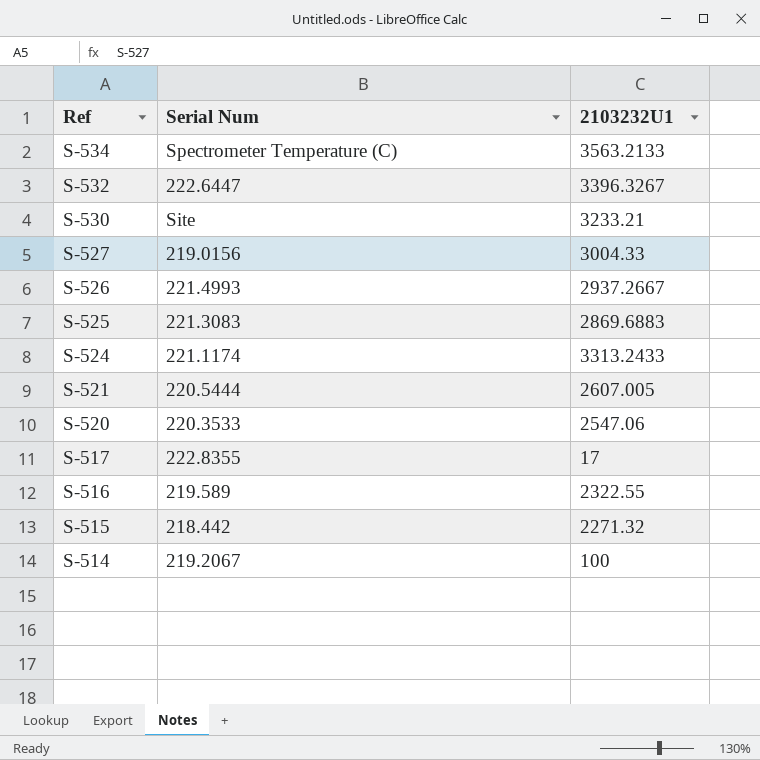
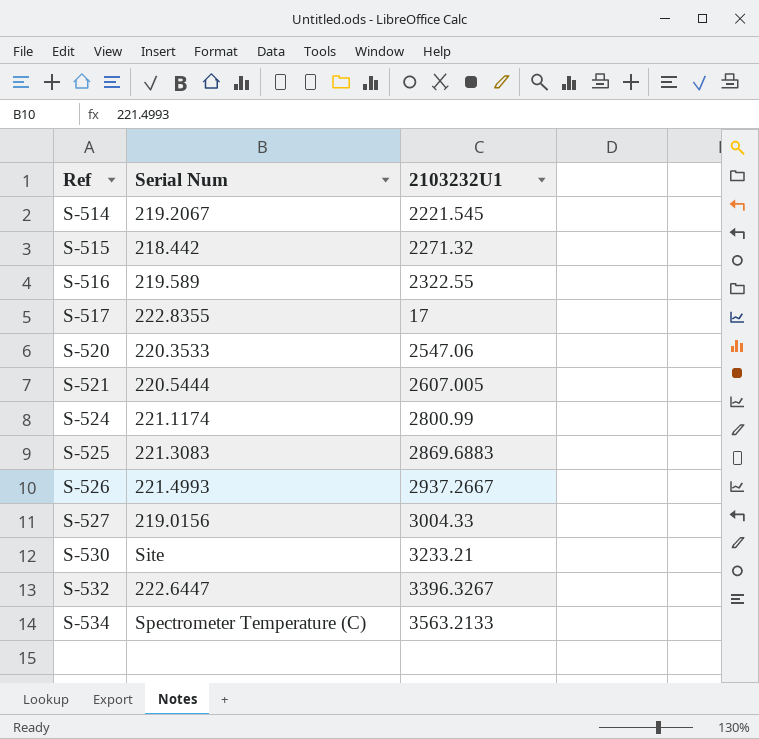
row order: Ref descending -> Ref ascending
S-514 | 2103232U1: 100 -> 2221.545
S-524 | 2103232U1: 3313.2433 -> 2800.99

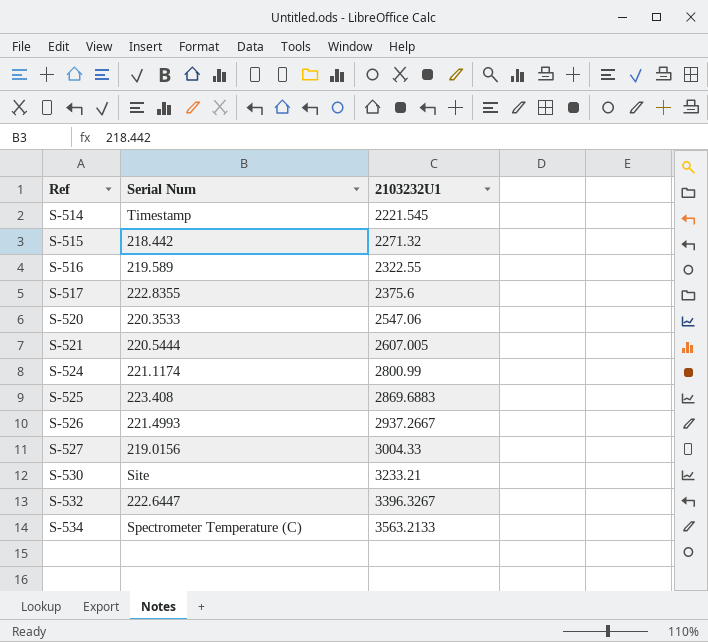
S-514 | Serial Num: 219.2067 -> Timestamp
S-517 | 2103232U1: 17 -> 2375.6
S-525 | Serial Num: 221.3083 -> 223.408

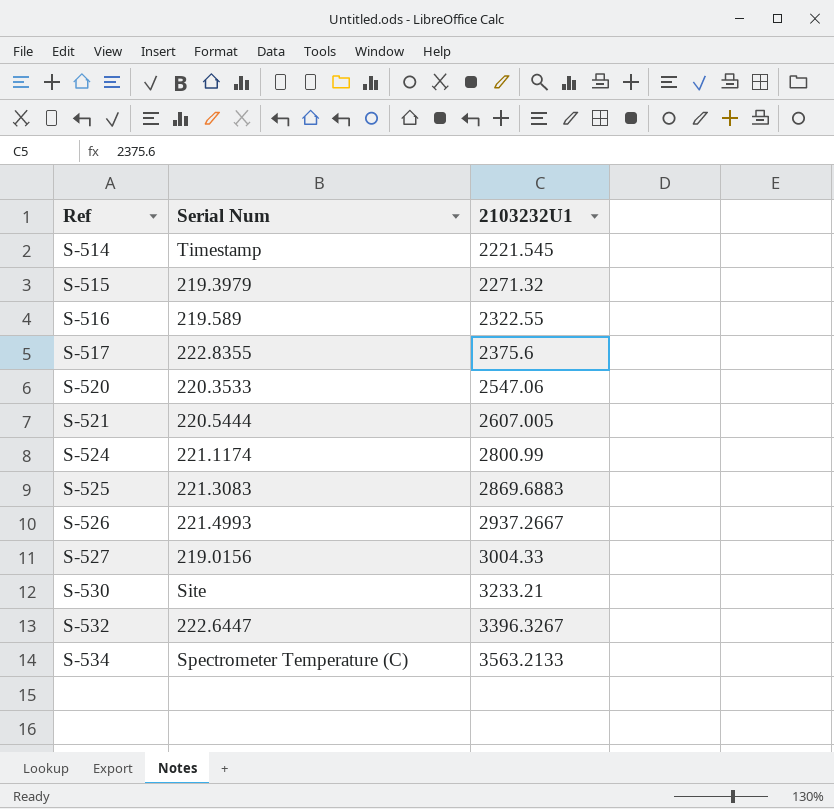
S-515 | Serial Num: 218.442 -> 219.3979
S-525 | Serial Num: 223.408 -> 221.3083

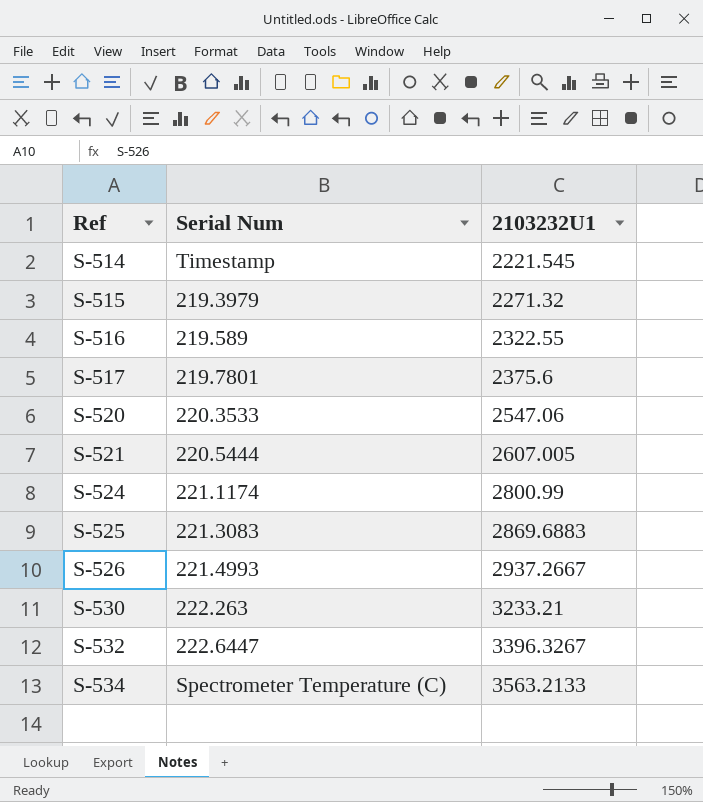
row S-527: 219.0156 | 3004.33 -> none
S-517 | Serial Num: 222.8355 -> 219.7801
S-530 | Serial Num: Site -> 222.263

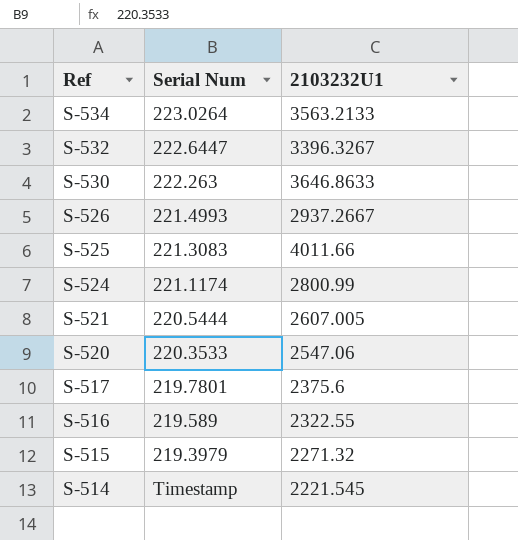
row order: Ref ascending -> Ref descending
S-534 | Serial Num: Spectrometer Temperature (C) -> 223.0264
S-530 | 2103232U1: 3233.21 -> 3646.8633
S-525 | 2103232U1: 2869.6883 -> 4011.66

